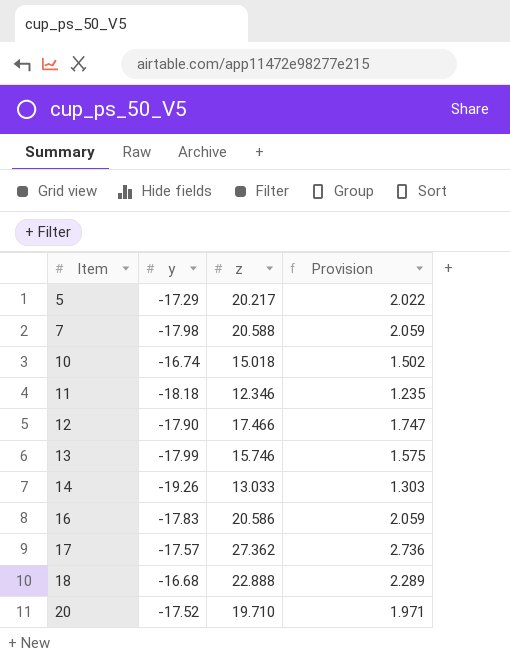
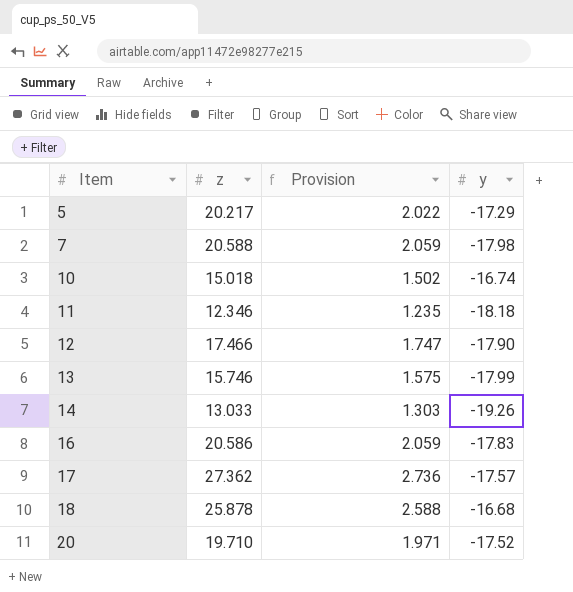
column y | position: 2 -> 4
18 | z: 22.888 -> 25.878
18 | Provision: 2.289 -> 2.588

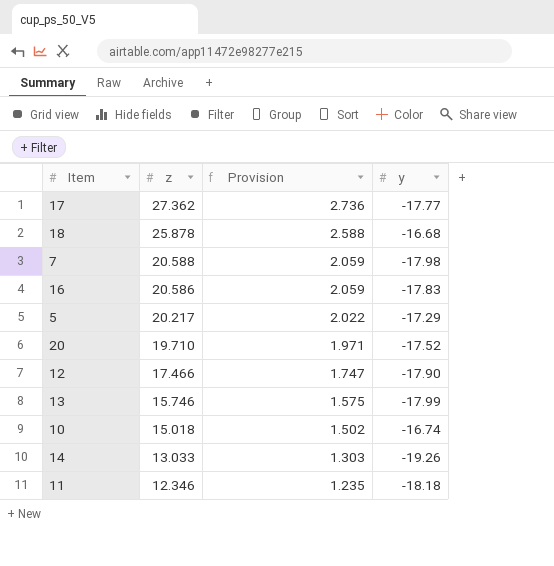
row order: Item ascending -> z descending
17 | y: -17.57 -> -17.77

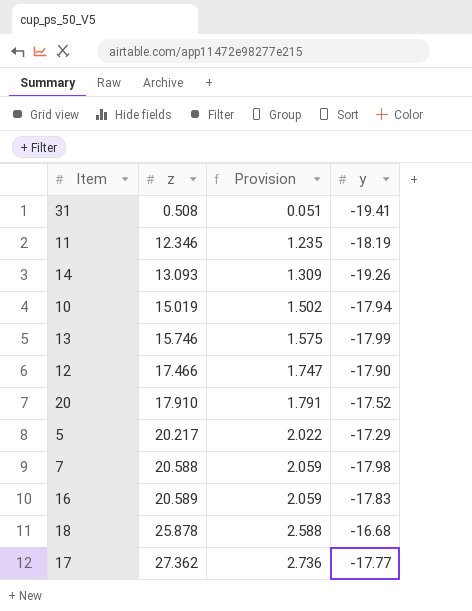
row order: z descending -> z ascending
row 31: none -> 0.508 | 0.051 | -19.41
11 | y: -18.18 -> -18.19
14 | z: 13.033 -> 13.093
14 | Provision: 1.303 -> 1.309
10 | z: 15.018 -> 15.019
10 | y: -16.74 -> -17.94
20 | z: 19.710 -> 17.910
20 | Provision: 1.971 -> 1.791
16 | z: 20.586 -> 20.589

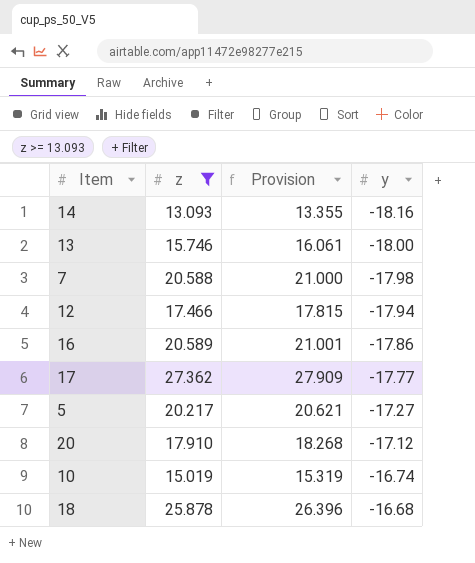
filter: none -> z >= 13.093
row order: z ascending -> y ascending
column Provision | formula: [z] * 0.1 -> [z] * 1.02
14 | y: -19.26 -> -18.16
13 | y: -17.99 -> -18.00
12 | y: -17.90 -> -17.94
16 | y: -17.83 -> -17.86
5 | y: -17.29 -> -17.27
20 | y: -17.52 -> -17.12
10 | y: -17.94 -> -16.74

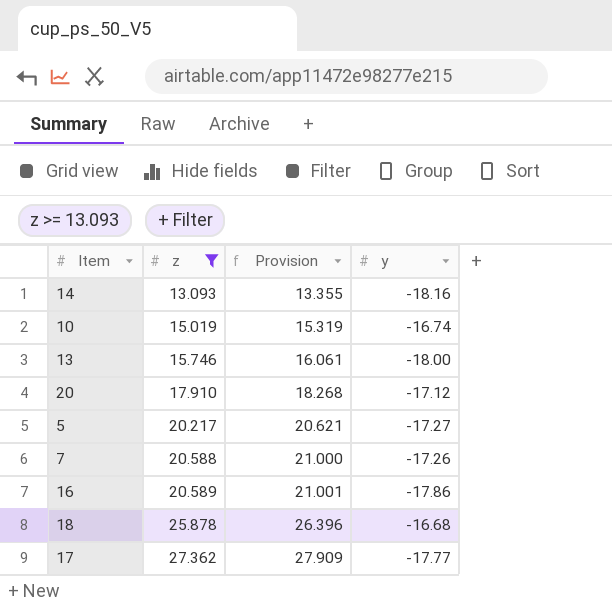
row order: y ascending -> z ascending
row 12: 17.466 | 17.815 | -17.94 -> none
7 | y: -17.98 -> -17.26

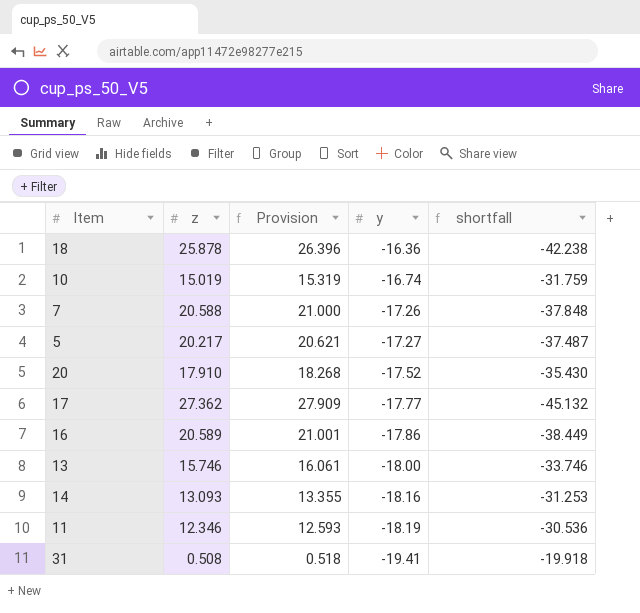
filter: z >= 13.093 -> none
row order: z ascending -> y descending
column shortfall | formula: none -> [y] - [z]
18 | y: -16.68 -> -16.36
20 | y: -17.12 -> -17.52

